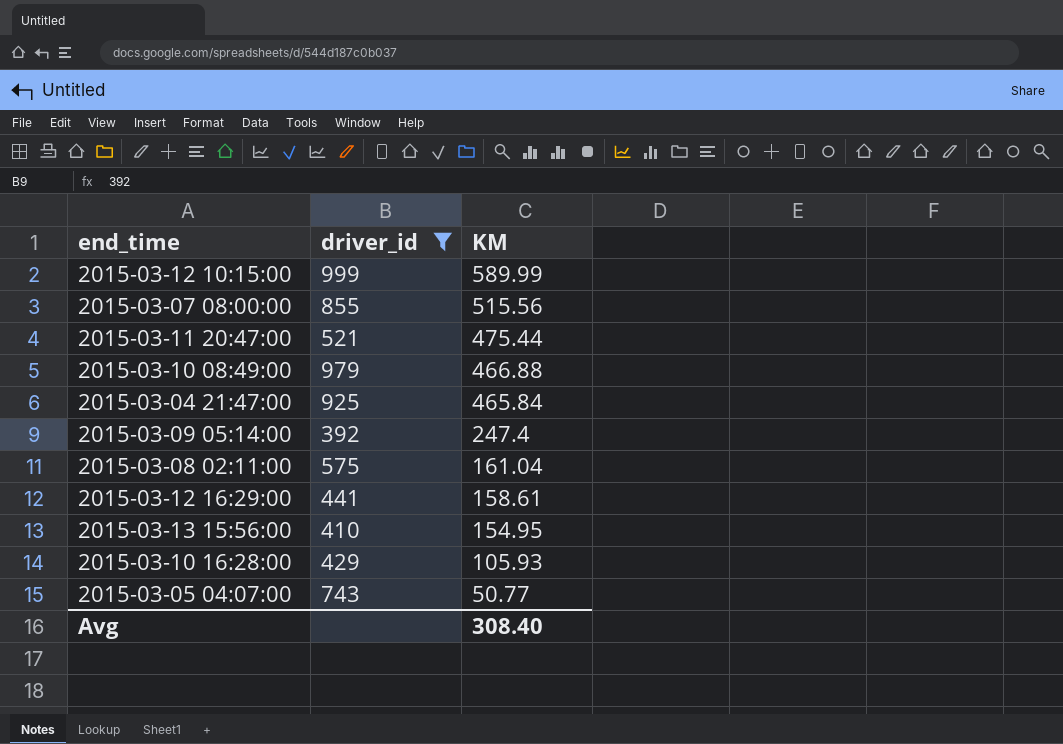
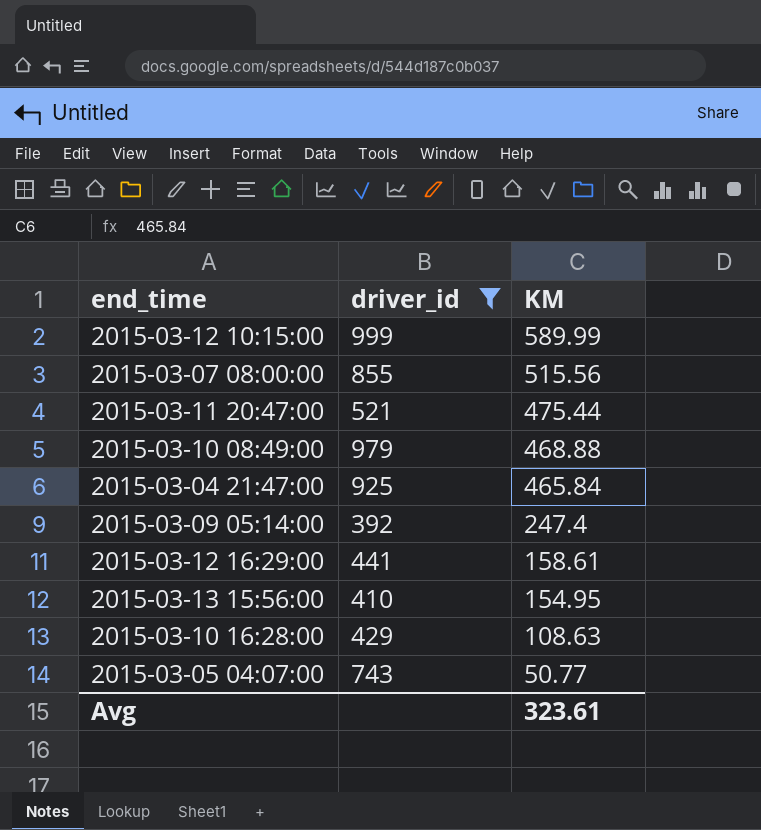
row 2015-03-08 02:11:00: 575 | 161.04 -> none
2015-03-10 08:49:00 | KM: 466.88 -> 468.88
2015-03-10 16:28:00 | KM: 105.93 -> 108.63
Avg | KM: 308.40 -> 323.61

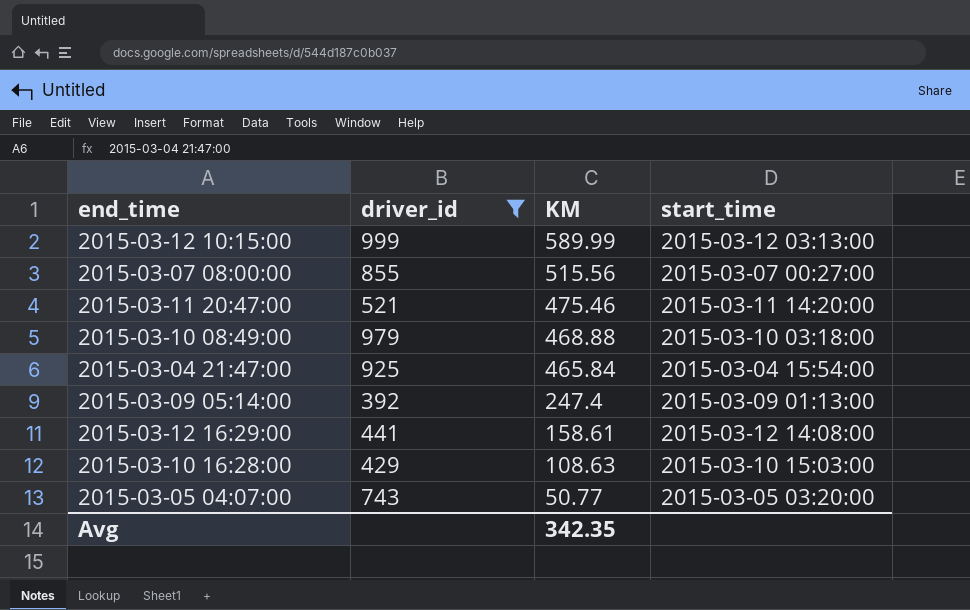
column start_time | position: none -> 4
row 2015-03-13 15:56:00: 410 | 154.95 -> none
2015-03-11 20:47:00 | KM: 475.44 -> 475.46
Avg | KM: 323.61 -> 342.35

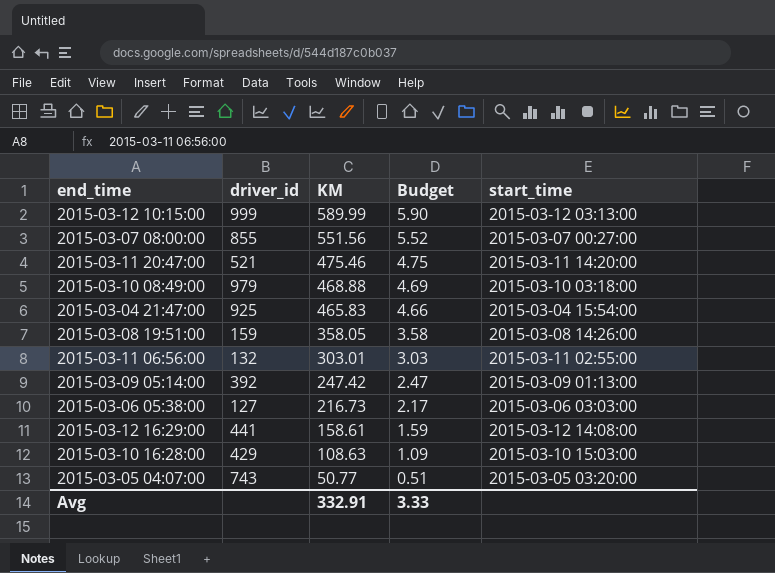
filter: driver_id >= 392 -> none
column Budget | formula: none -> [KM] * 0.01
2015-03-07 08:00:00 | KM: 515.56 -> 551.56
2015-03-04 21:47:00 | KM: 465.84 -> 465.83
2015-03-09 05:14:00 | KM: 247.4 -> 247.42
Avg | KM: 342.35 -> 332.91

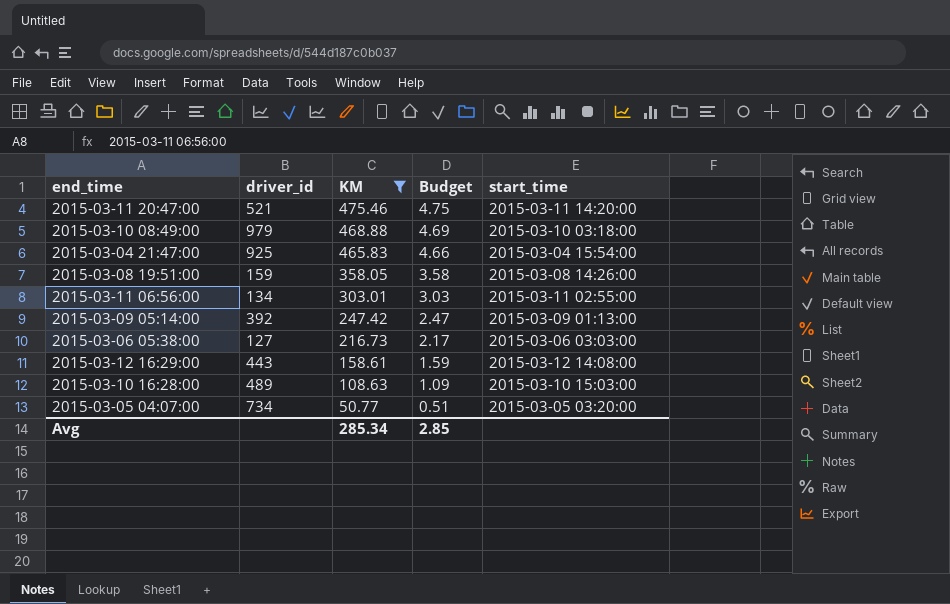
filter: none -> KM <= 475.46
2015-03-11 06:56:00 | driver_id: 132 -> 134
2015-03-12 16:29:00 | driver_id: 441 -> 443
2015-03-10 16:28:00 | driver_id: 429 -> 489
2015-03-05 04:07:00 | driver_id: 743 -> 734
Avg | KM: 332.91 -> 285.34
Avg | Budget: 3.33 -> 2.85

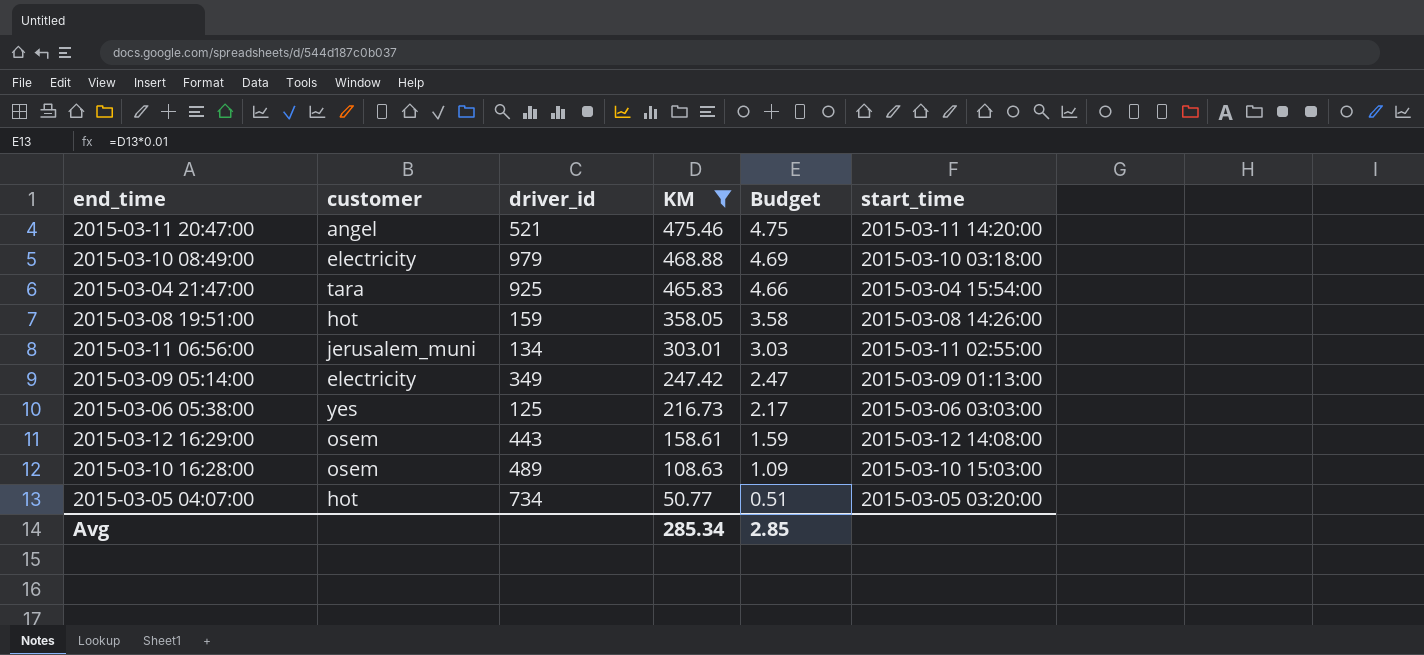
column customer | position: none -> 2
2015-03-09 05:14:00 | driver_id: 392 -> 349
2015-03-06 05:38:00 | driver_id: 127 -> 125

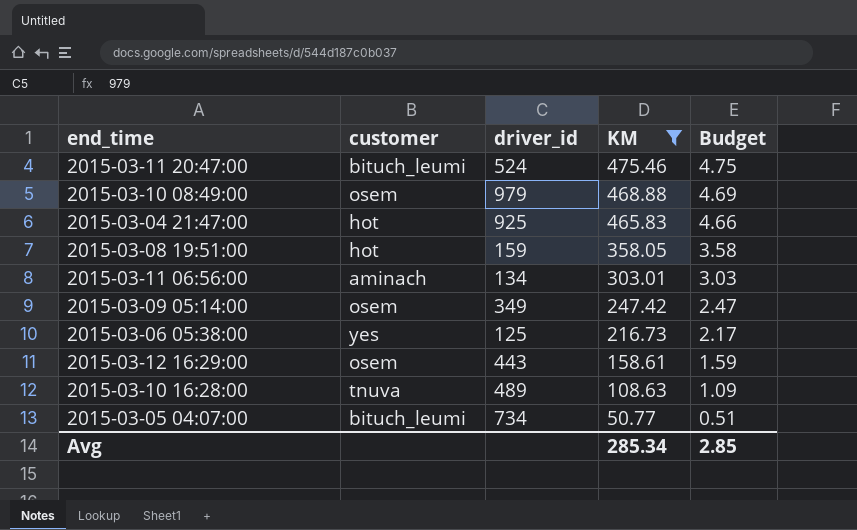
column start_time | position: 6 -> none
2015-03-11 20:47:00 | customer: angel -> bituch_leumi
2015-03-11 20:47:00 | driver_id: 521 -> 524
2015-03-10 08:49:00 | customer: electricity -> osem
2015-03-04 21:47:00 | customer: tara -> hot
2015-03-11 06:56:00 | customer: jerusalem_muni -> aminach
2015-03-09 05:14:00 | customer: electricity -> osem
2015-03-10 16:28:00 | customer: osem -> tnuva
2015-03-05 04:07:00 | customer: hot -> bituch_leumi

